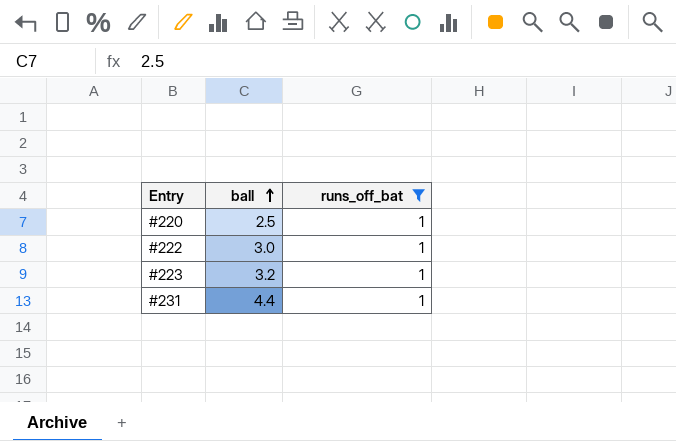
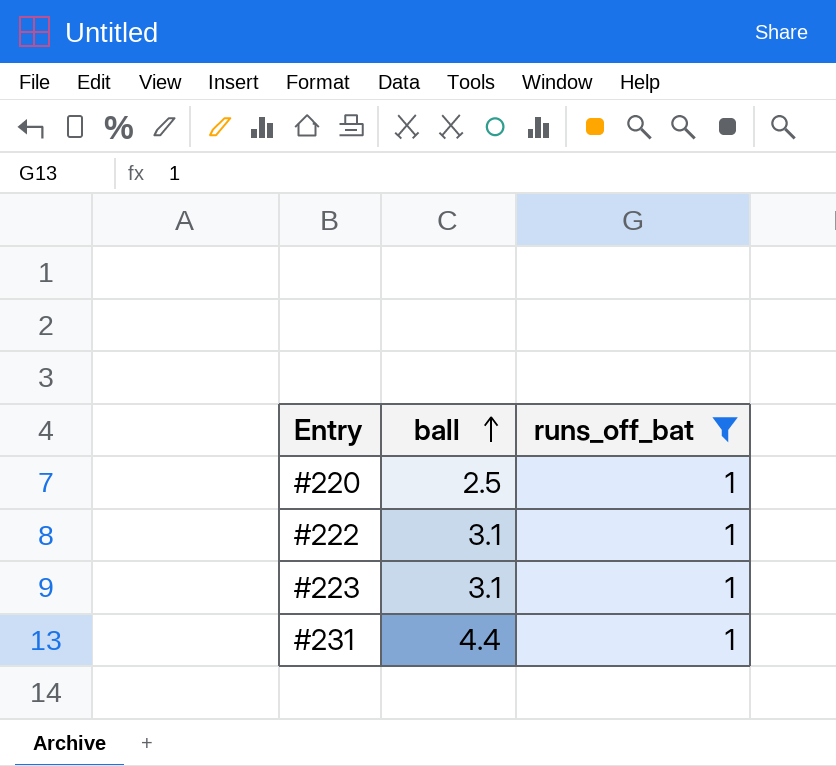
#222 | ball: 3.0 -> 3.1
#223 | ball: 3.2 -> 3.1

